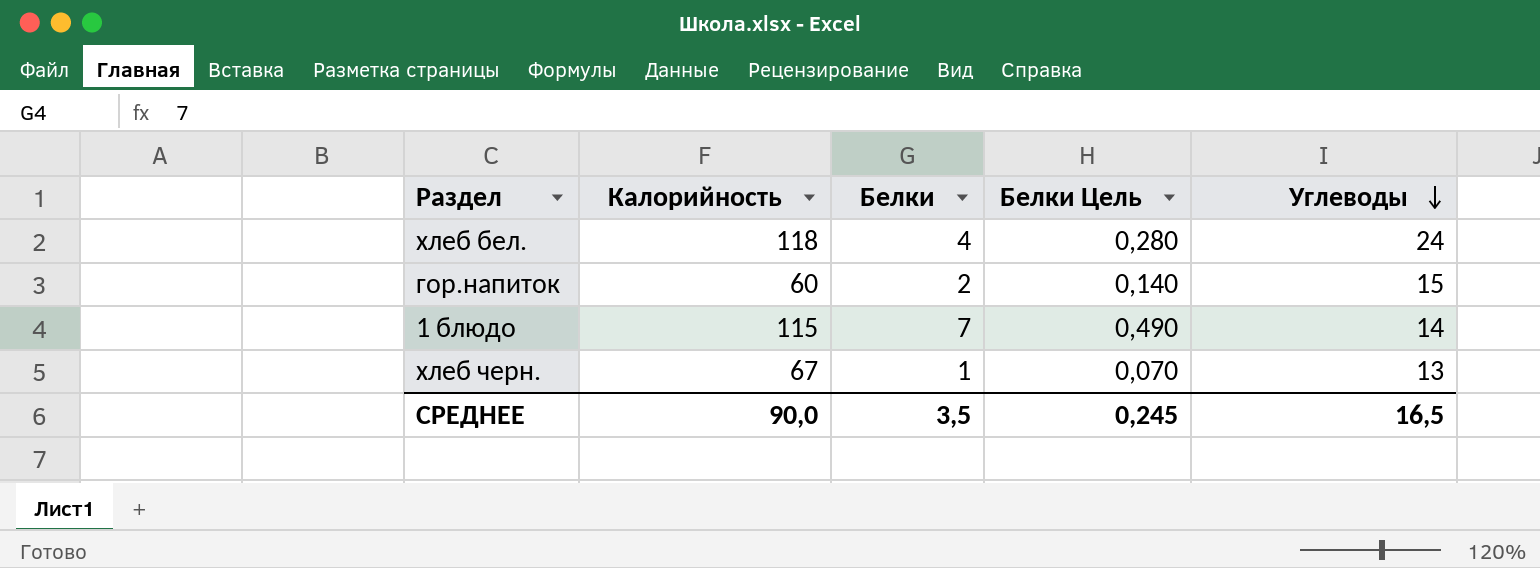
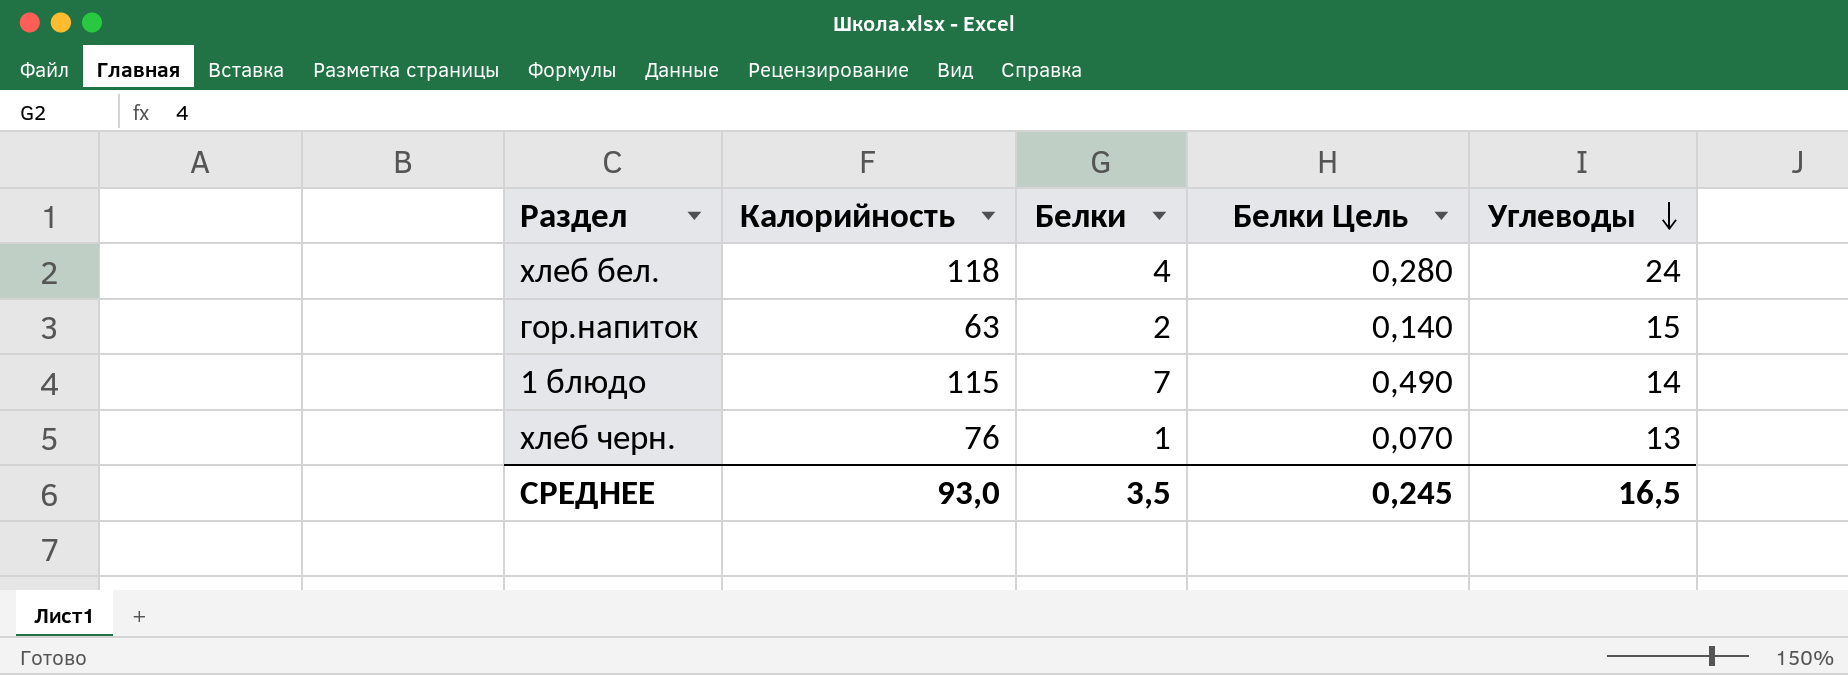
гор.напиток | Калорийность: 60 -> 63
хлеб черн. | Калорийность: 67 -> 76
СРЕДНЕЕ | Калорийность: 90,0 -> 93,0

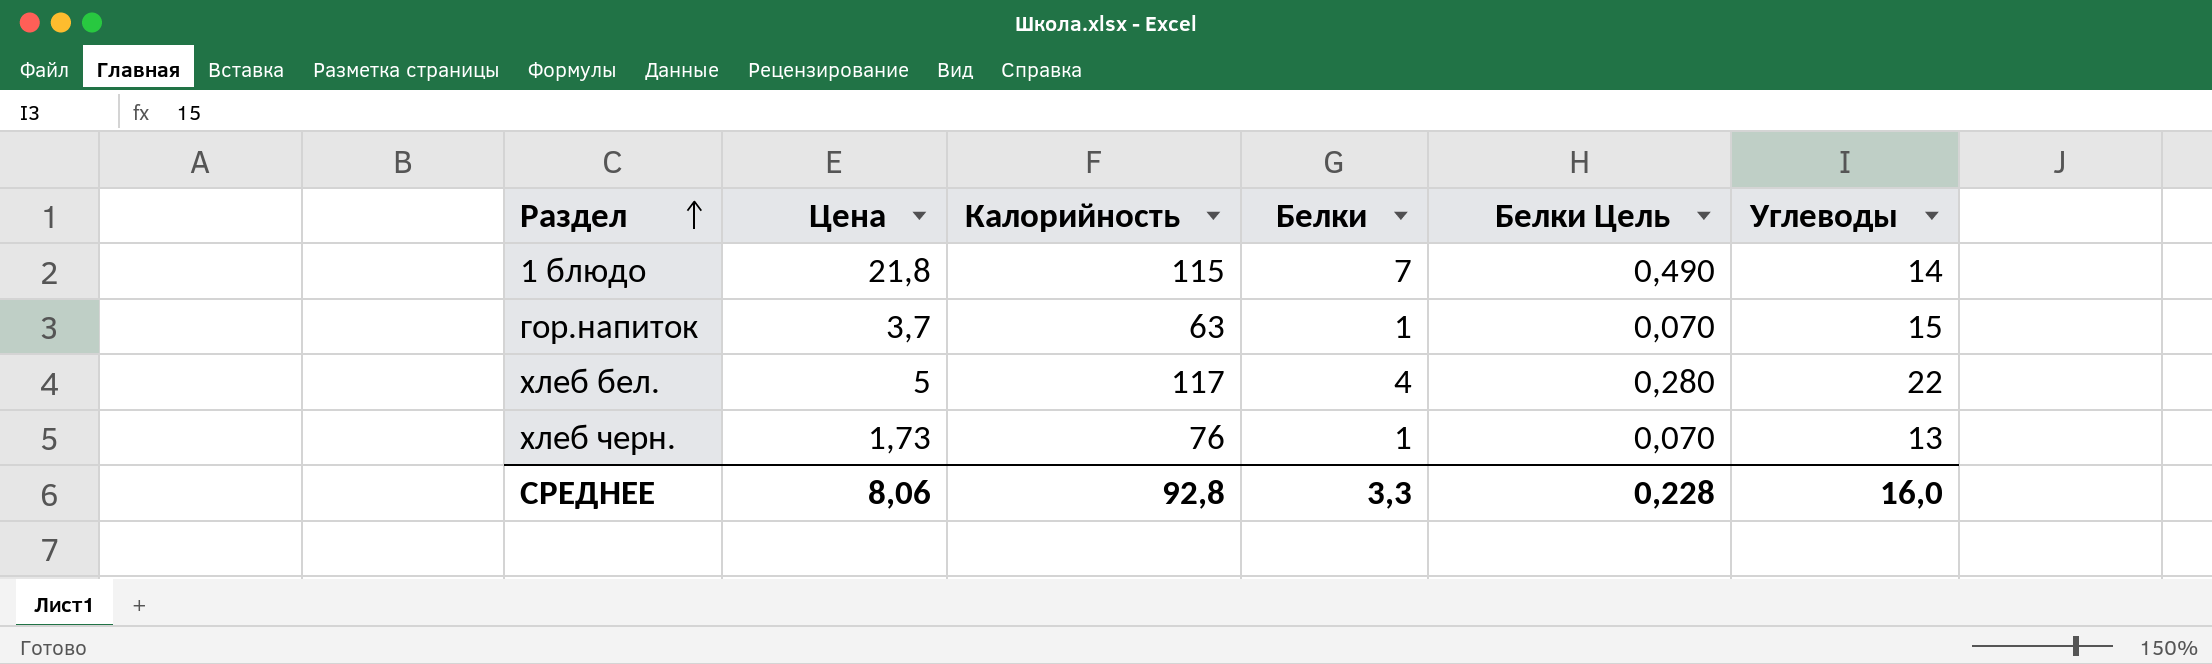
row order: Углеводы descending -> Раздел ascending
column Цена | position: none -> 2
гор.напиток | Белки: 2 -> 1
гор.напиток | Белки Цель: 0,140 -> 0,070
хлеб бел. | Калорийность: 118 -> 117
хлеб бел. | Углеводы: 24 -> 22
СРЕДНЕЕ | Калорийность: 93,0 -> 92,8
СРЕДНЕЕ | Белки: 3,5 -> 3,3
СРЕДНЕЕ | Белки Цель: 0,245 -> 0,228
СРЕДНЕЕ | Углеводы: 16,5 -> 16,0

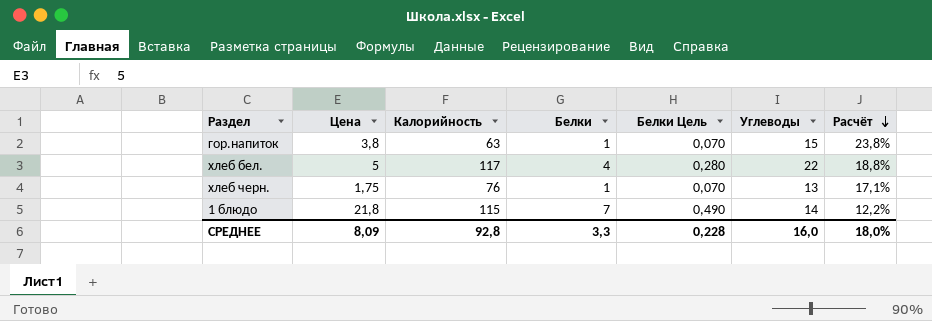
row order: Раздел ascending -> Расчёт descending
column Расчёт | formula: none -> [Углеводы] / [Калорийность]
гор.напиток | Цена: 3,7 -> 3,8
хлеб черн. | Цена: 1,73 -> 1,75
СРЕДНЕЕ | Цена: 8,06 -> 8,09

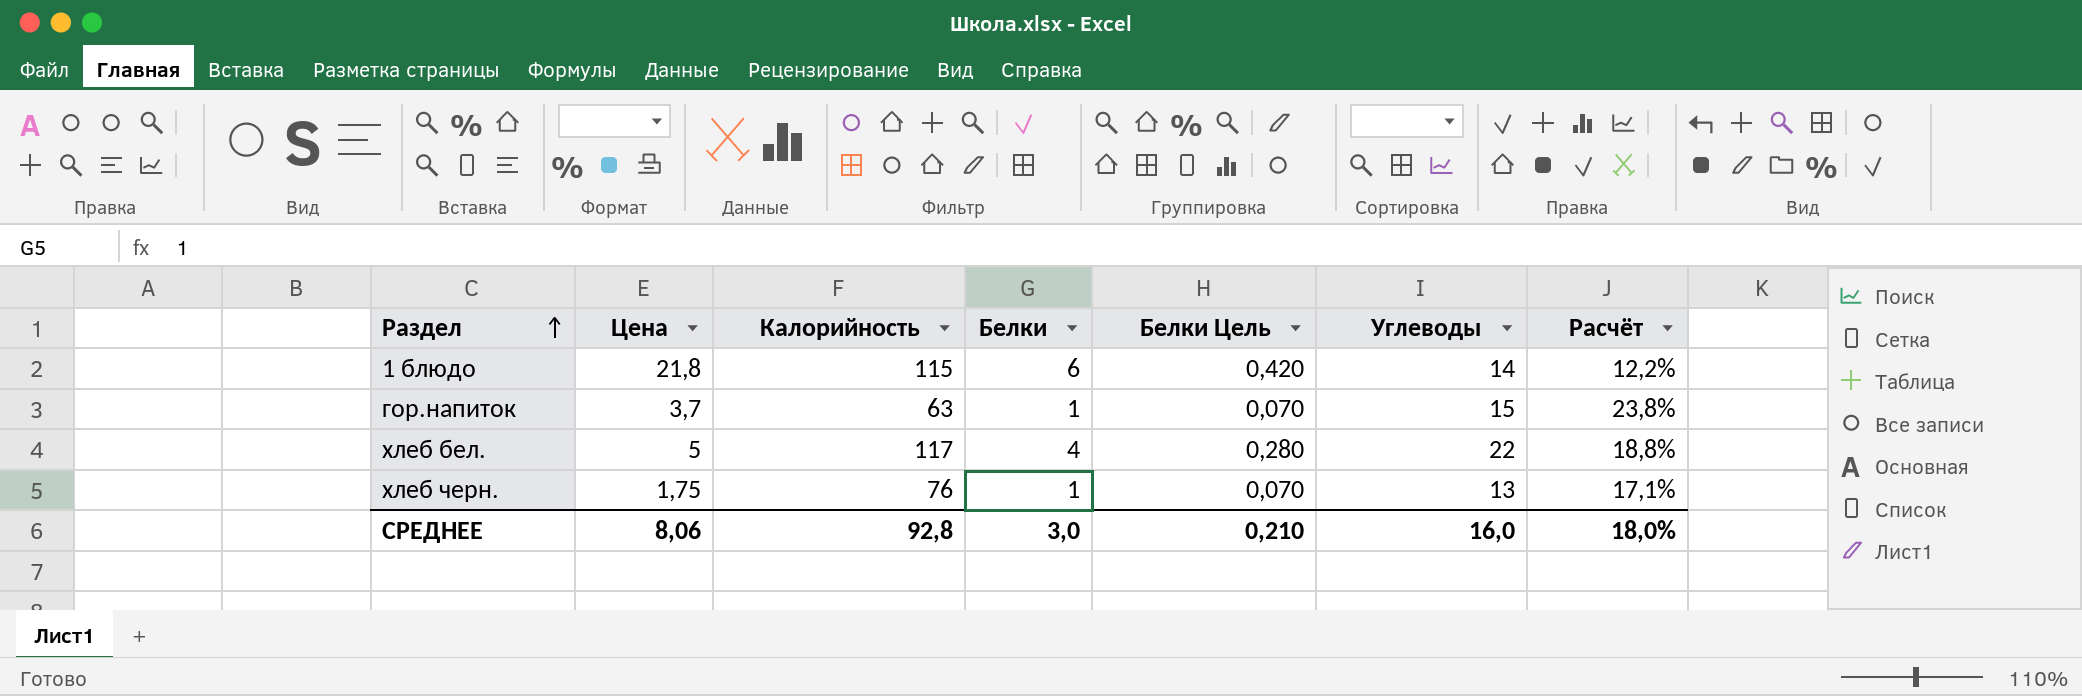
row order: Расчёт descending -> Раздел ascending
1 блюдо | Белки: 7 -> 6
1 блюдо | Белки Цель: 0,490 -> 0,420
гор.напиток | Цена: 3,8 -> 3,7
СРЕДНЕЕ | Цена: 8,09 -> 8,06
СРЕДНЕЕ | Белки: 3,3 -> 3,0
СРЕДНЕЕ | Белки Цель: 0,228 -> 0,210

